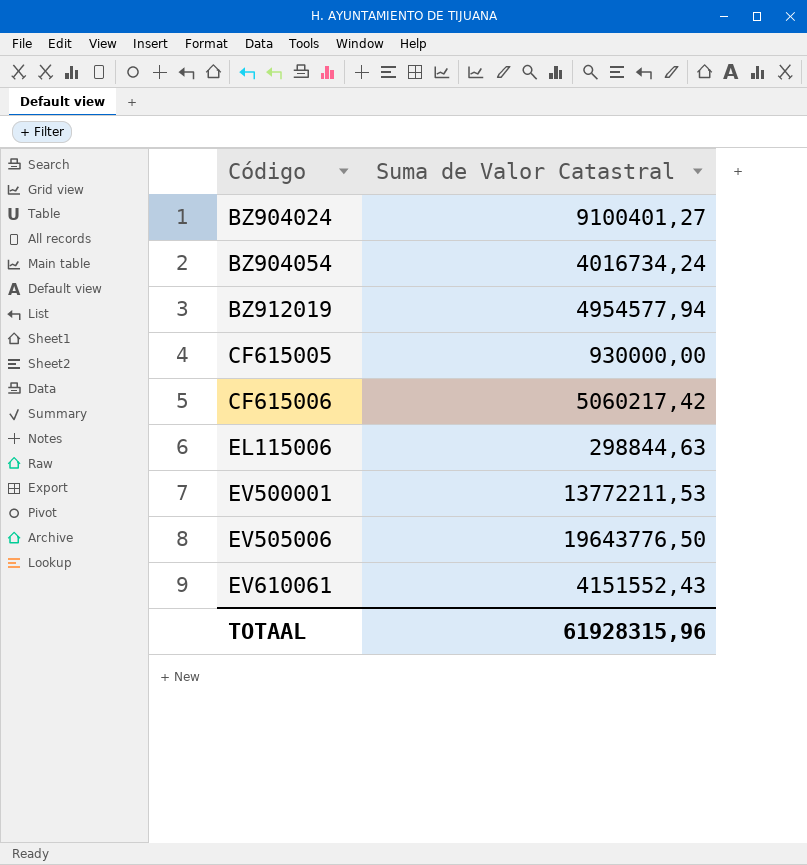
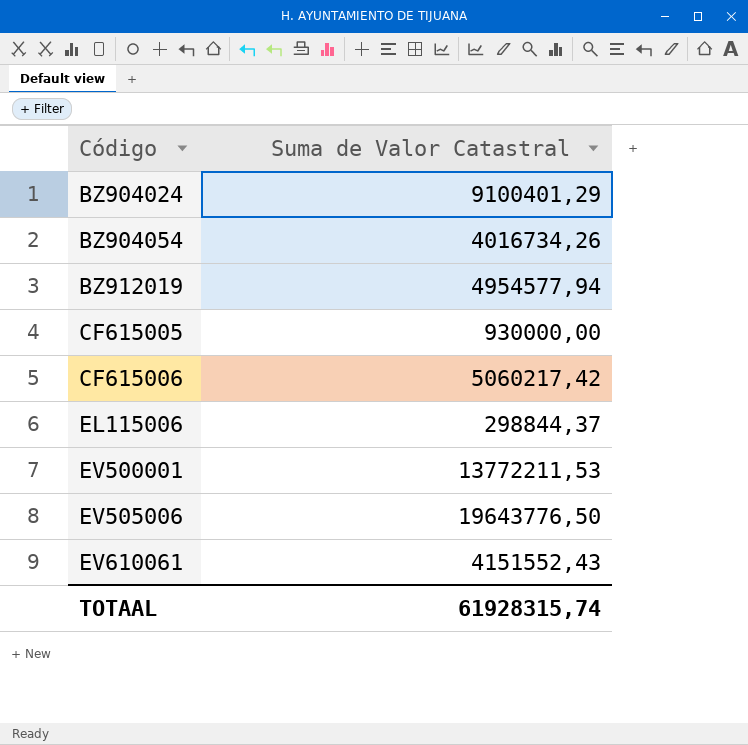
BZ904024 | Suma de Valor Catastral: 9100401,27 -> 9100401,29
BZ904054 | Suma de Valor Catastral: 4016734,24 -> 4016734,26
EL115006 | Suma de Valor Catastral: 298844,63 -> 298844,37
TOTAAL | Suma de Valor Catastral: 61928315,96 -> 61928315,74

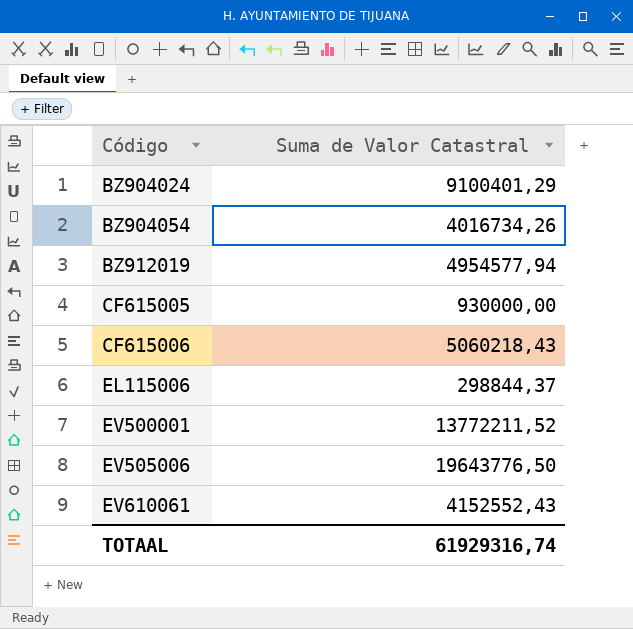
CF615006 | Suma de Valor Catastral: 5060217,42 -> 5060218,43
EV500001 | Suma de Valor Catastral: 13772211,53 -> 13772211,52
EV610061 | Suma de Valor Catastral: 4151552,43 -> 4152552,43
TOTAAL | Suma de Valor Catastral: 61928315,74 -> 61929316,74

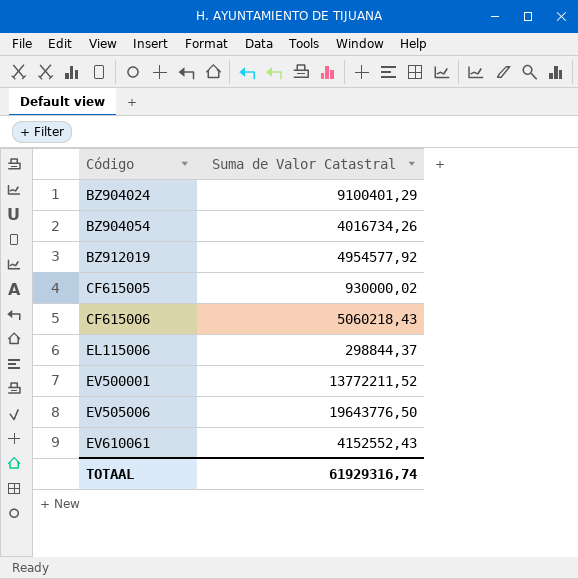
BZ912019 | Suma de Valor Catastral: 4954577,94 -> 4954577,92
CF615005 | Suma de Valor Catastral: 930000,00 -> 930000,02

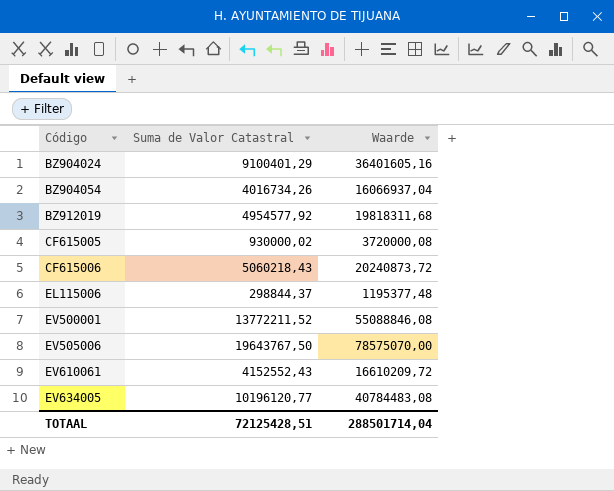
column Waarde | formula: none -> [Suma de Valor Catastral] * 4
EV505006 | Suma de Valor Catastral: 19643776,50 -> 19643767,50
row EV634005: none -> 10196120,77 | 40784483,08
TOTAAL | Suma de Valor Catastral: 61929316,74 -> 72125428,51

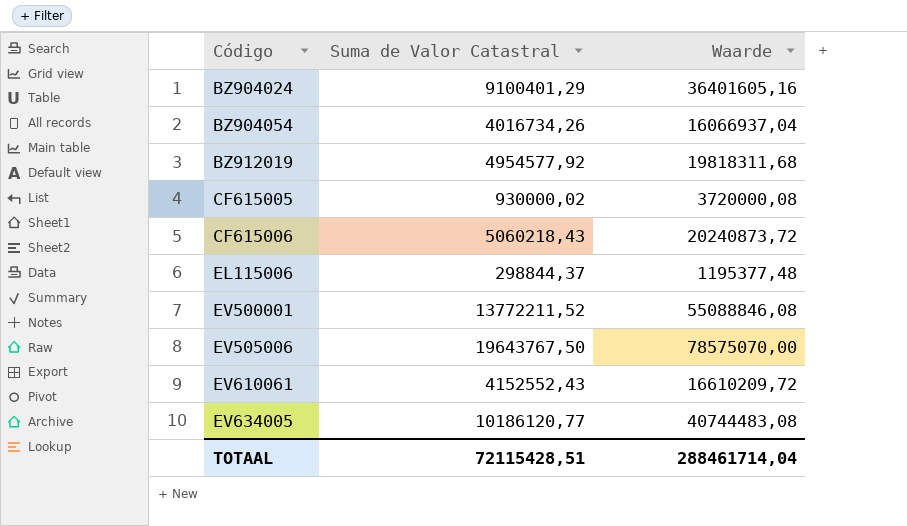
EV634005 | Suma de Valor Catastral: 10196120,77 -> 10186120,77
EV634005 | Waarde: 40784483,08 -> 40744483,08
TOTAAL | Suma de Valor Catastral: 72125428,51 -> 72115428,51
TOTAAL | Waarde: 288501714,04 -> 288461714,04

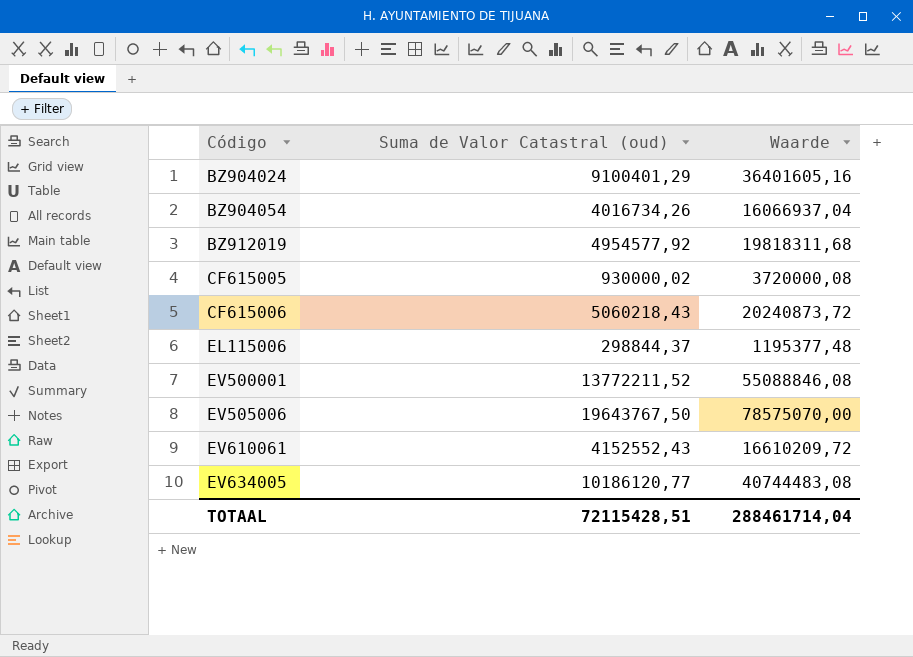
column name: Suma de Valor Catastral -> Suma de Valor Catastral (oud)

